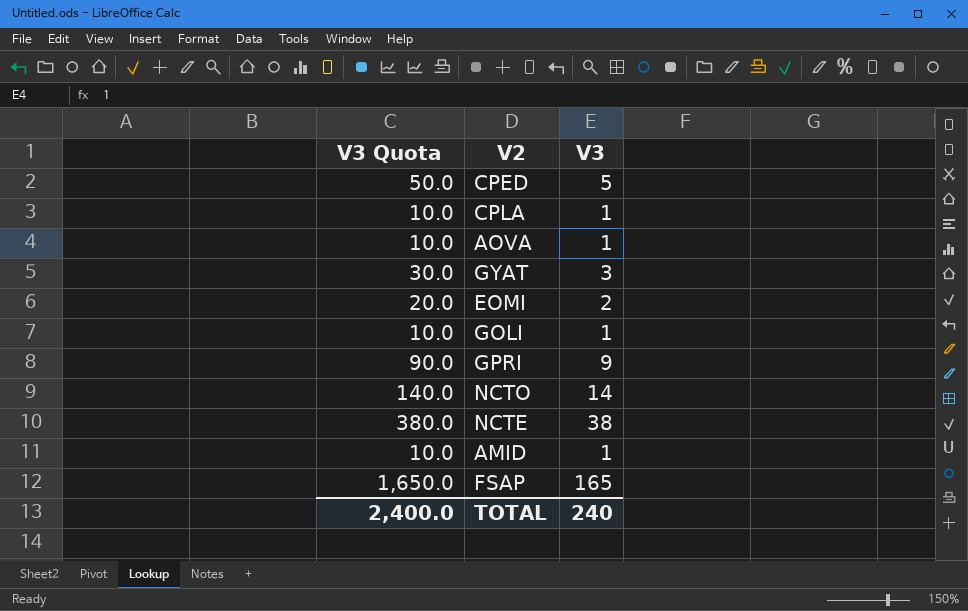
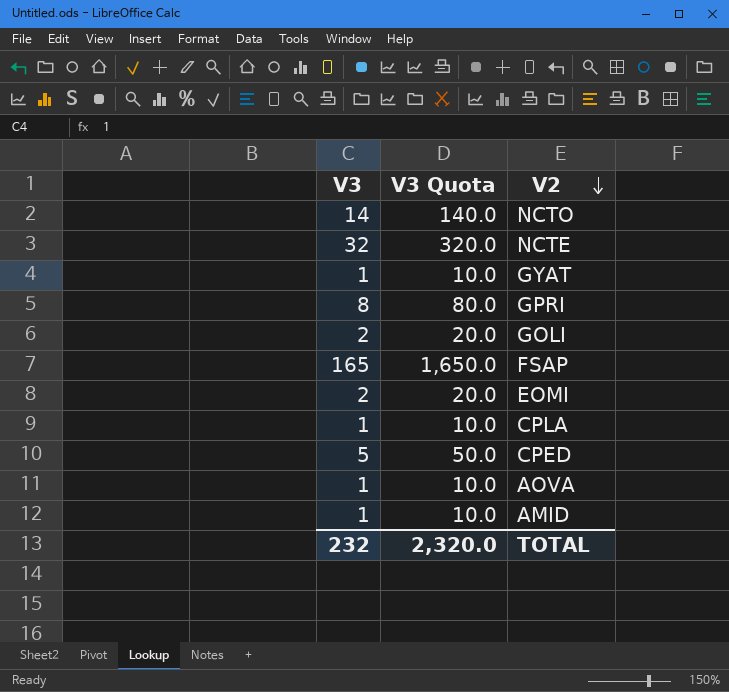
row order: none -> V2 descending
column V3 | position: 3 -> 1
NCTE | V3: 38 -> 32
NCTE | V3 Quota: 380.0 -> 320.0
GYAT | V3: 3 -> 1
GYAT | V3 Quota: 30.0 -> 10.0
GPRI | V3: 9 -> 8
GPRI | V3 Quota: 90.0 -> 80.0
GOLI | V3: 1 -> 2
GOLI | V3 Quota: 10.0 -> 20.0
TOTAL | V3: 240 -> 232
TOTAL | V3 Quota: 2,400.0 -> 2,320.0

